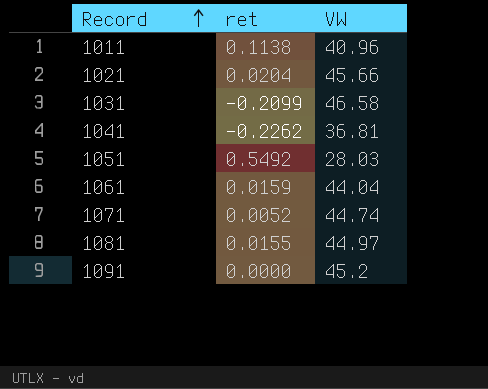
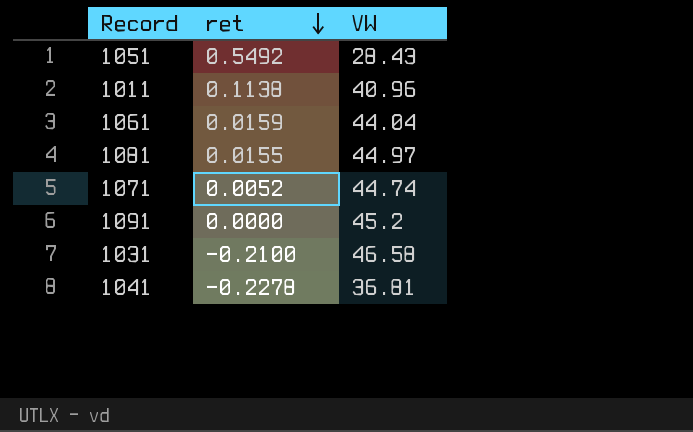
row order: Record ascending -> ret descending
row 1021: 0.0204 | 45.66 -> none
1051 | VW: 28.03 -> 28.43
1031 | ret: -0.2099 -> -0.2100
1041 | ret: -0.2262 -> -0.2278

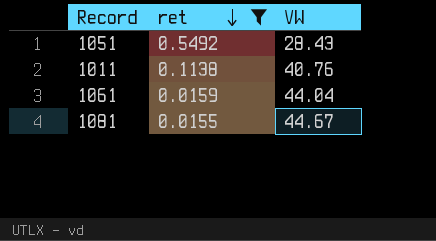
filter: none -> ret >= 0.0155
1011 | VW: 40.96 -> 40.76
1081 | VW: 44.97 -> 44.67

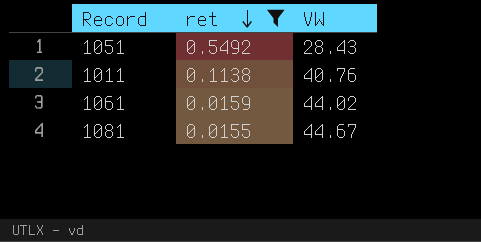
1061 | VW: 44.04 -> 44.02

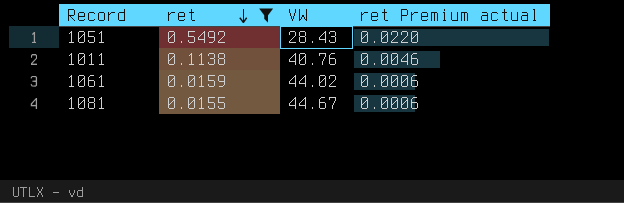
column ret Premium actual | formula: none -> [ret] * 0.04

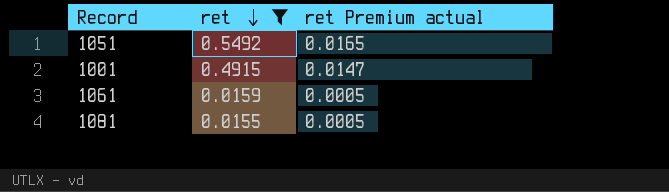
column VW | position: 3 -> none
column ret Premium actual | formula: [ret] * 0.04 -> [ret] * 0.03
row 1011: 0.1138 | 40.76 | 0.0046 -> none
row 1001: none -> 0.4915 | 0.0147

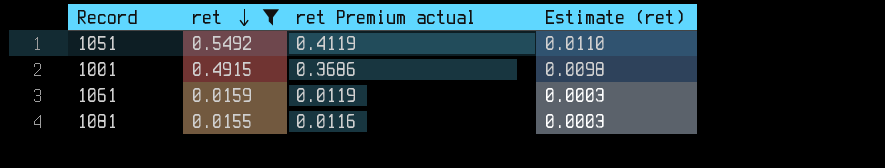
column ret Premium actual | formula: [ret] * 0.03 -> [ret] * 0.75
column Estimate (ret) | formula: none -> [ret] * 0.02

